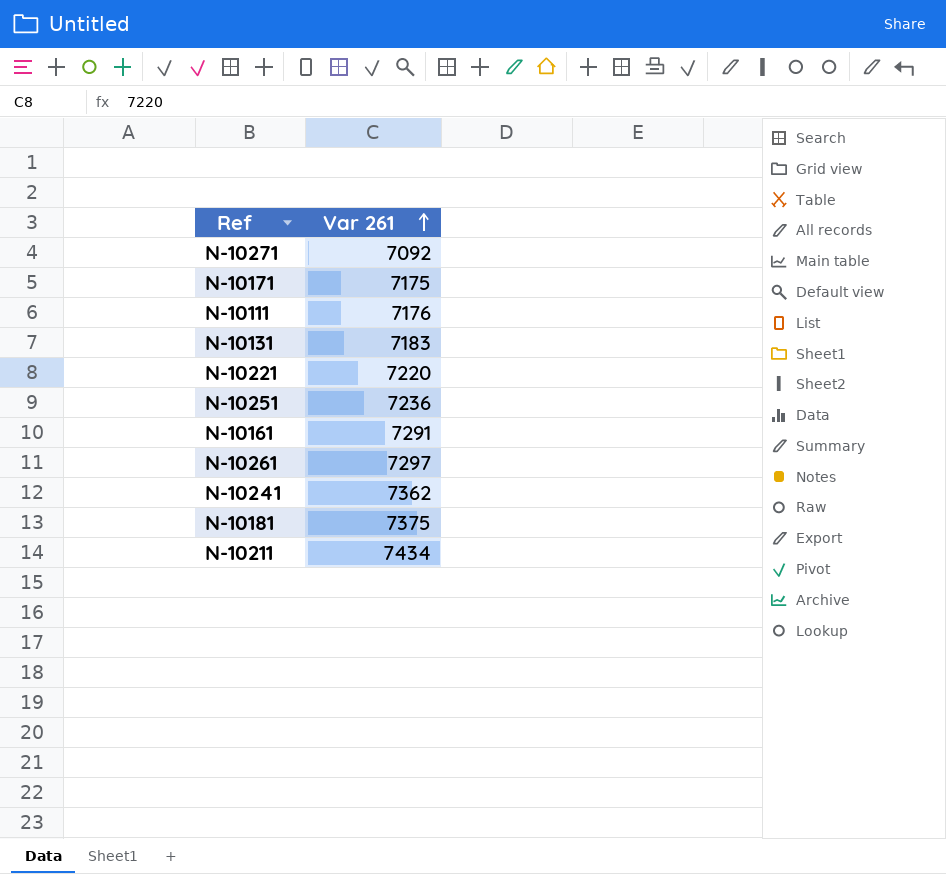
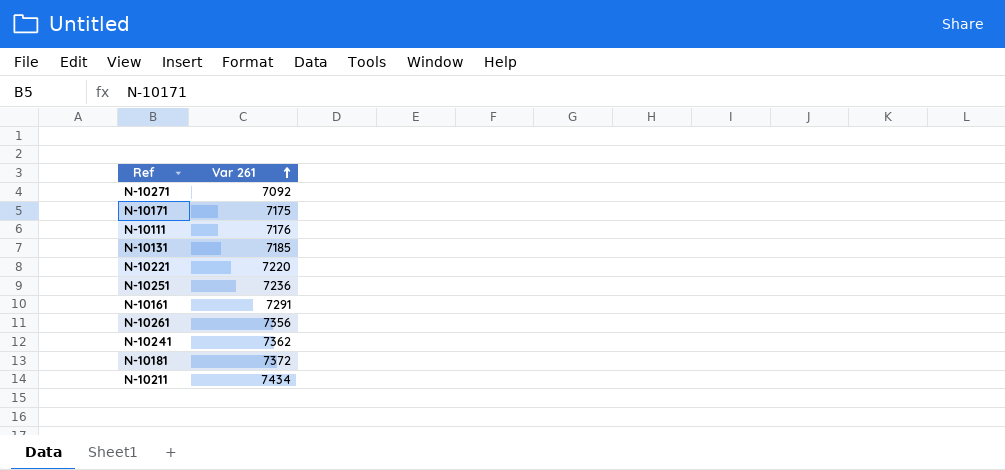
N-10131 | Var 261: 7183 -> 7185
N-10261 | Var 261: 7297 -> 7356
N-10181 | Var 261: 7375 -> 7372

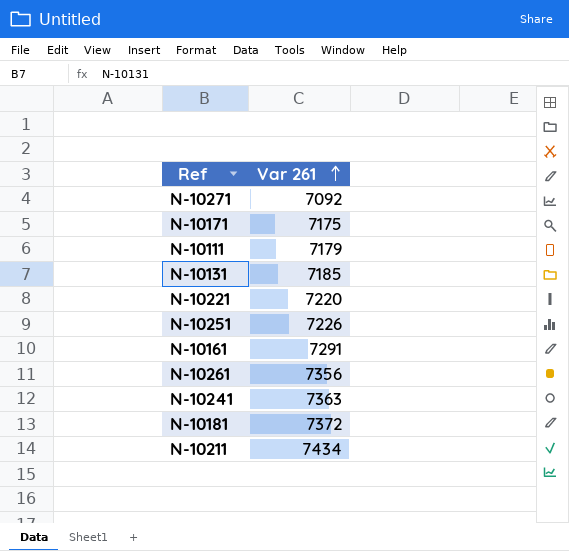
N-10111 | Var 261: 7176 -> 7179
N-10251 | Var 261: 7236 -> 7226
N-10241 | Var 261: 7362 -> 7363

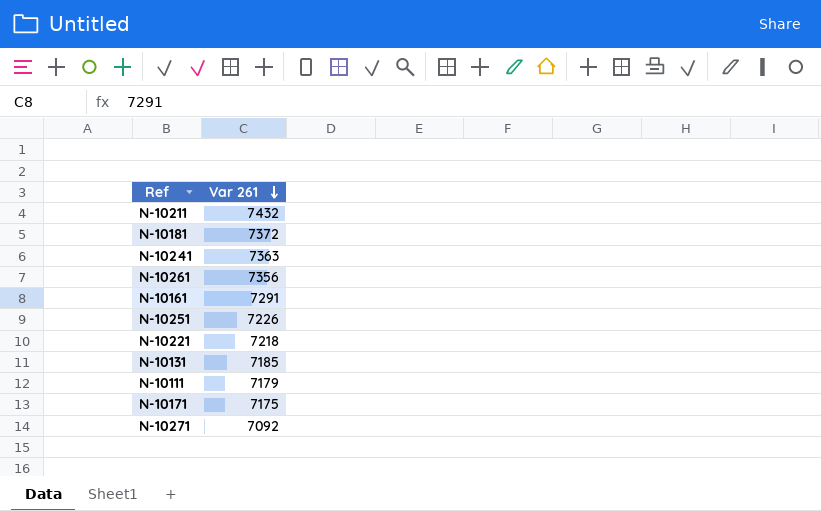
row order: Var 261 ascending -> Var 261 descending
N-10211 | Var 261: 7434 -> 7432
N-10221 | Var 261: 7220 -> 7218

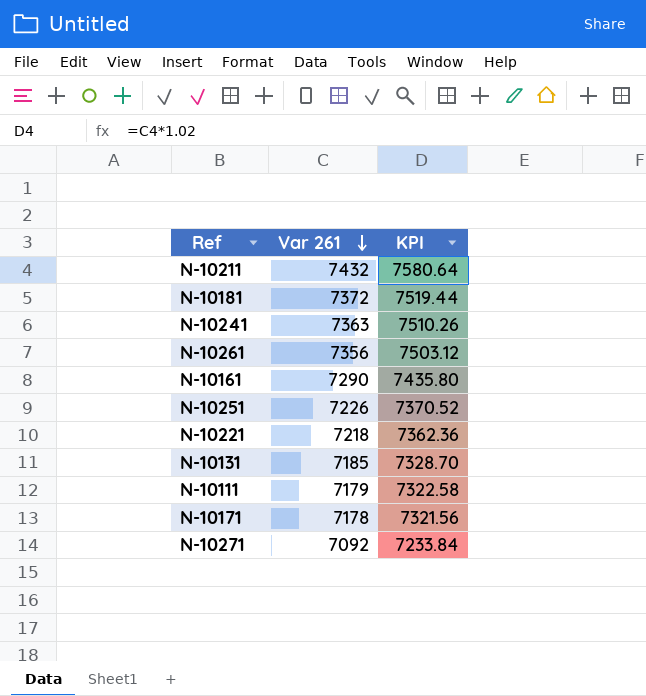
column KPI | formula: none -> [Var 261] * 1.02
N-10161 | Var 261: 7291 -> 7290
N-10171 | Var 261: 7175 -> 7178

